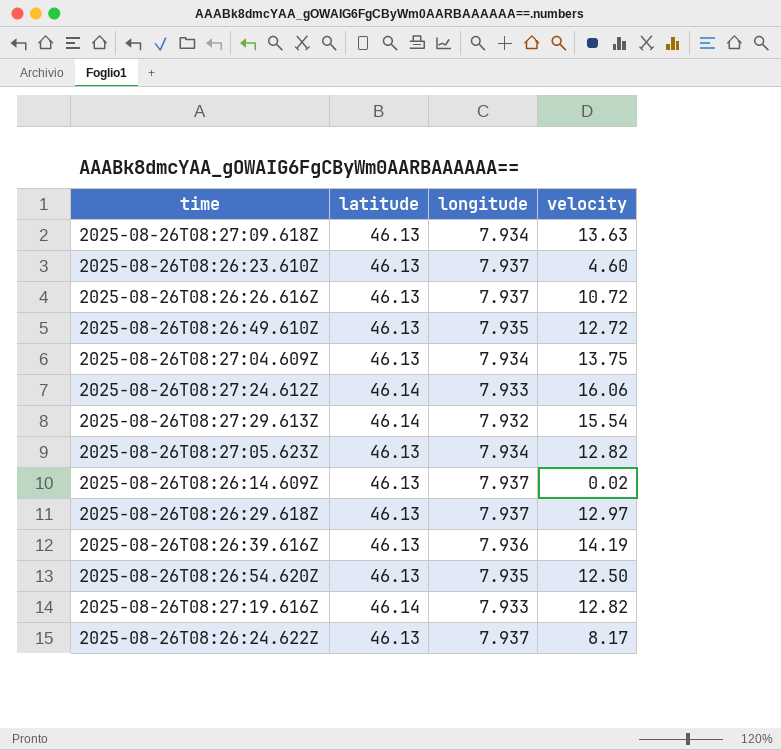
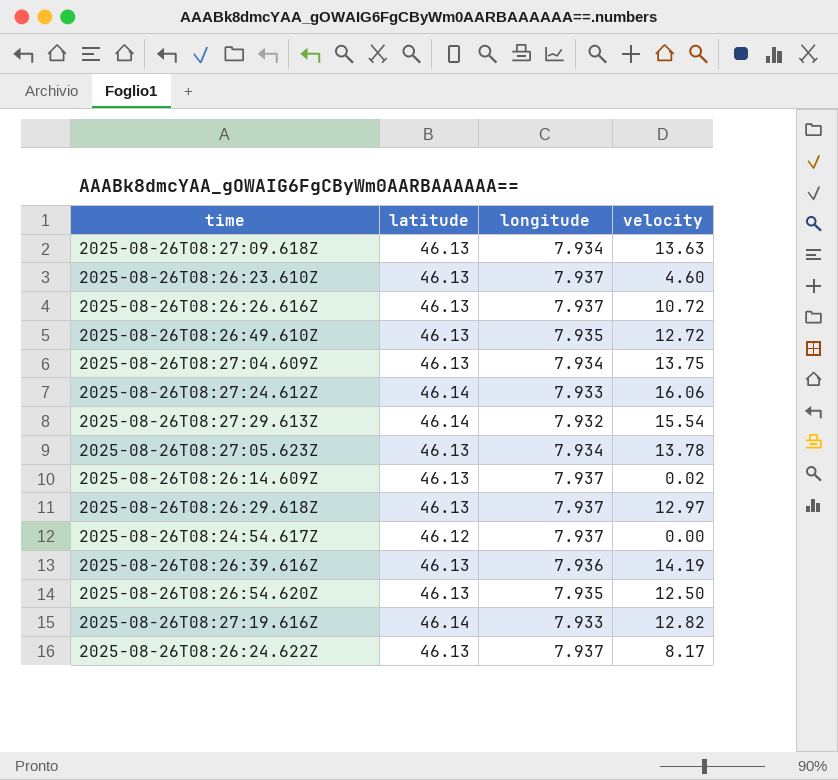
2025-08-26T08:27:05.623Z | velocity: 12.82 -> 13.78
row 2025-08-26T08:24:54.617Z: none -> 46.12 | 7.937 | 0.00

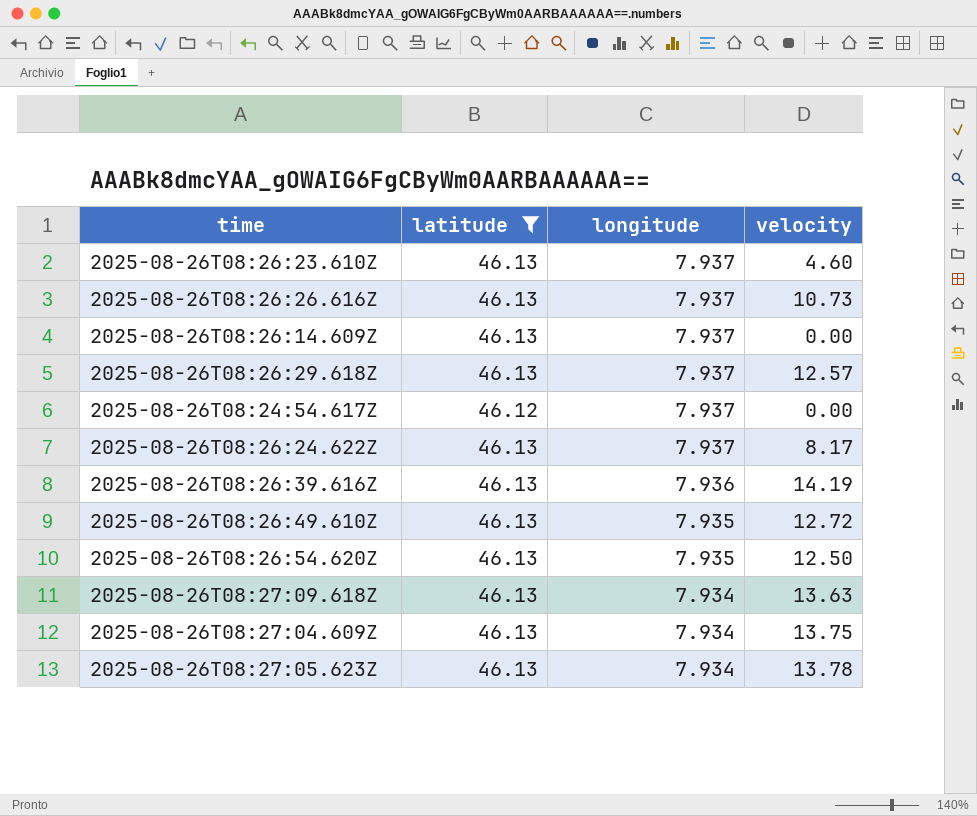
filter: none -> latitude != 46.14
row order: none -> longitude descending
2025-08-26T08:26:26.616Z | velocity: 10.72 -> 10.73
2025-08-26T08:26:14.609Z | velocity: 0.02 -> 0.00
2025-08-26T08:26:29.618Z | velocity: 12.97 -> 12.57

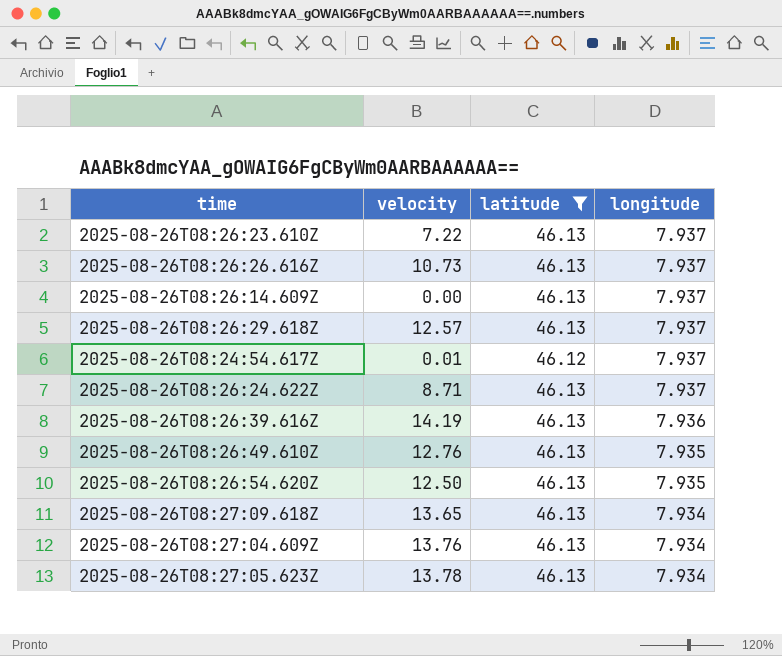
column velocity | position: 4 -> 2
2025-08-26T08:26:23.610Z | velocity: 4.60 -> 7.22
2025-08-26T08:24:54.617Z | velocity: 0.00 -> 0.01
2025-08-26T08:26:24.622Z | velocity: 8.17 -> 8.71
2025-08-26T08:26:49.610Z | velocity: 12.72 -> 12.76
2025-08-26T08:27:09.618Z | velocity: 13.63 -> 13.65
2025-08-26T08:27:04.609Z | velocity: 13.75 -> 13.76

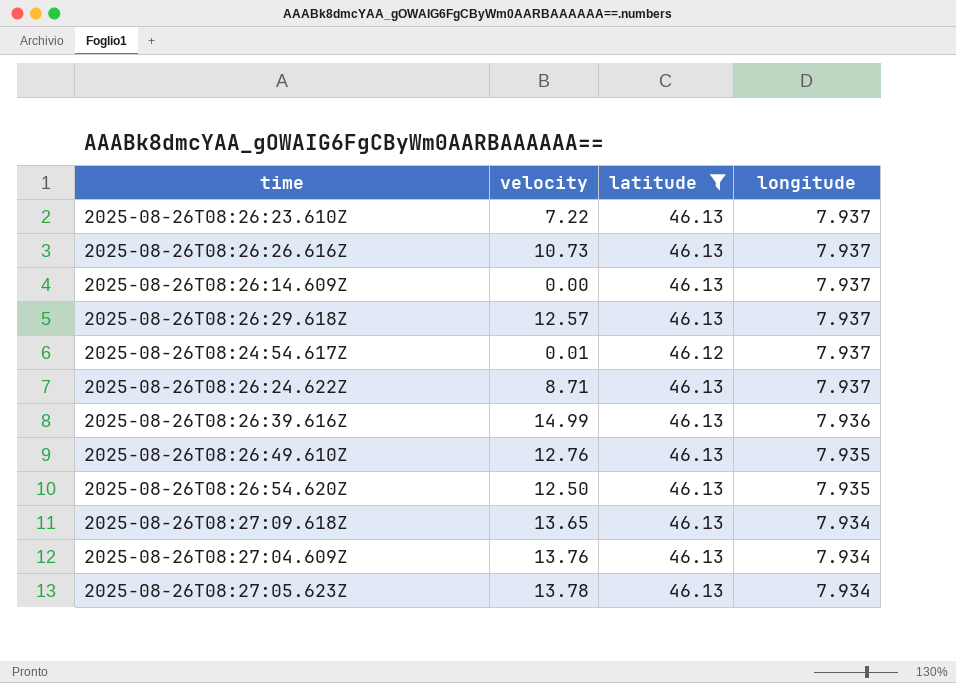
2025-08-26T08:26:39.616Z | velocity: 14.19 -> 14.99

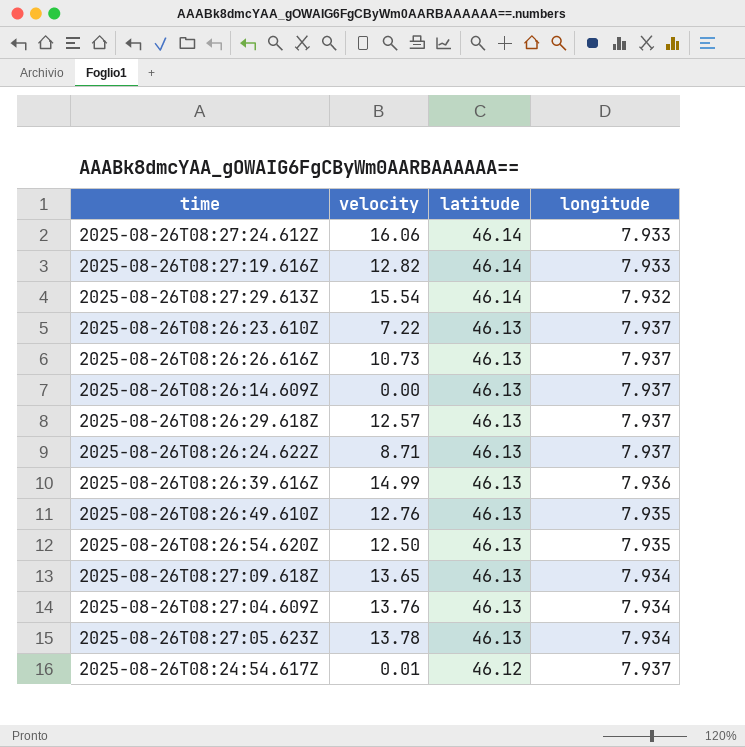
filter: latitude != 46.14 -> none
row order: longitude descending -> latitude descending

